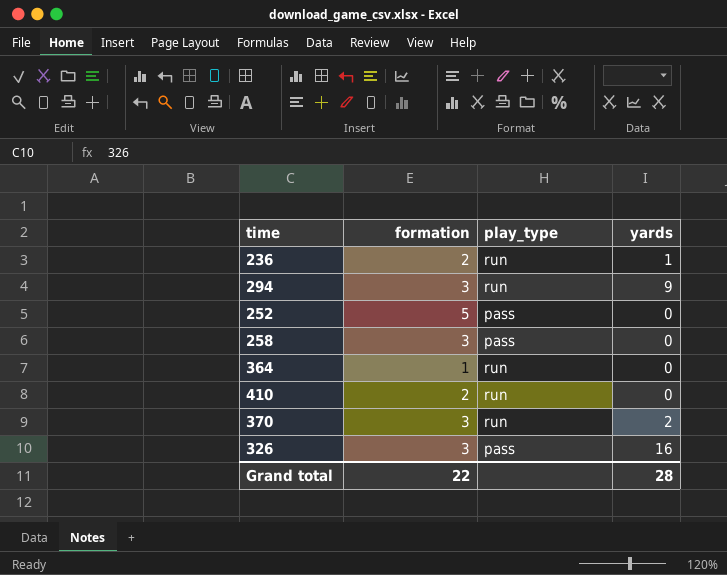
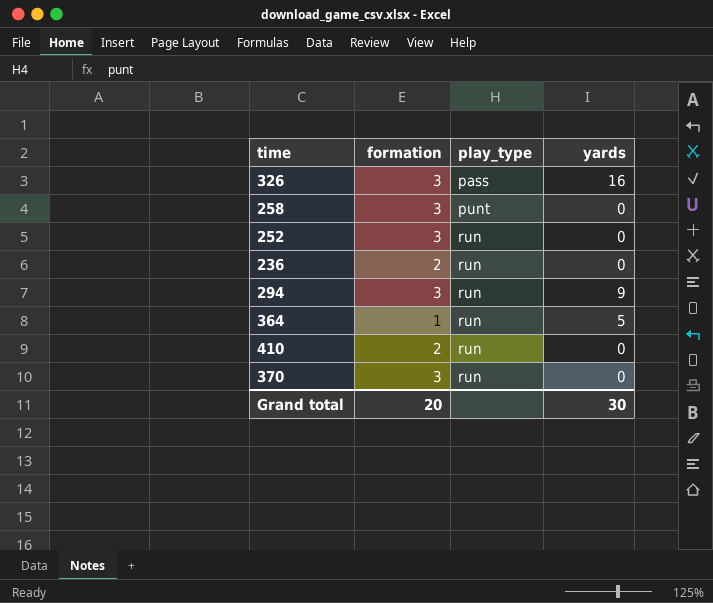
row order: none -> play_type ascending
258 | play_type: pass -> punt
252 | formation: 5 -> 3
252 | play_type: pass -> run
236 | yards: 1 -> 0
364 | yards: 0 -> 5
370 | yards: 2 -> 0
Grand total | formation: 22 -> 20
Grand total | yards: 28 -> 30

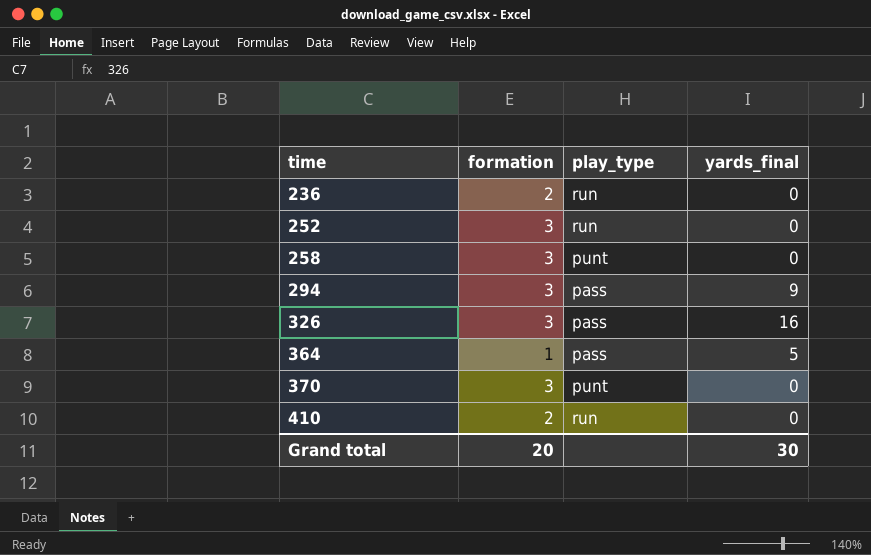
row order: play_type ascending -> time ascending
column name: yards -> yards_final
294 | play_type: run -> pass
364 | play_type: run -> pass
370 | play_type: run -> punt

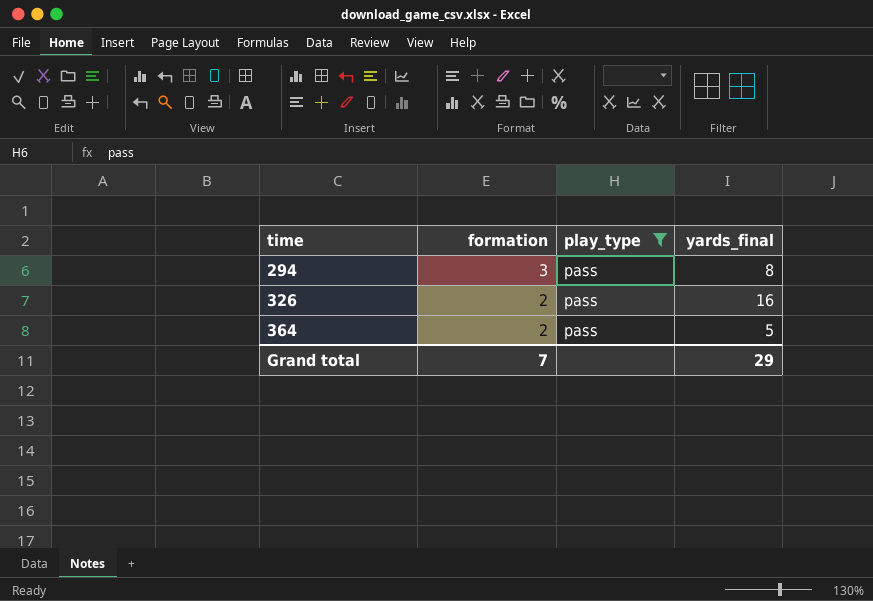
filter: none -> play_type = pass
294 | yards_final: 9 -> 8
326 | formation: 3 -> 2
364 | formation: 1 -> 2
Grand total | formation: 20 -> 7
Grand total | yards_final: 30 -> 29

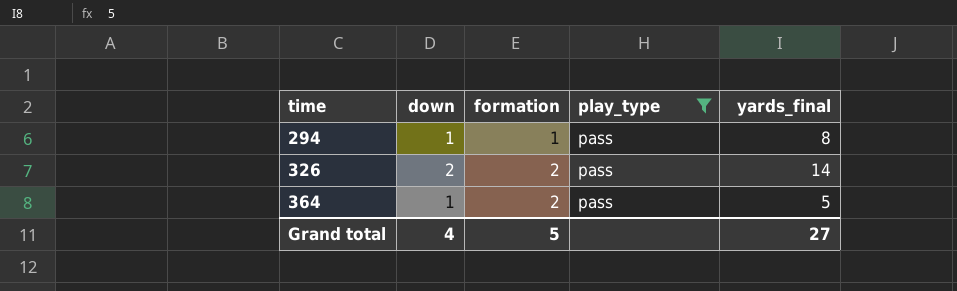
column down | position: none -> 2
294 | formation: 3 -> 1
326 | yards_final: 16 -> 14
Grand total | formation: 7 -> 5
Grand total | yards_final: 29 -> 27

